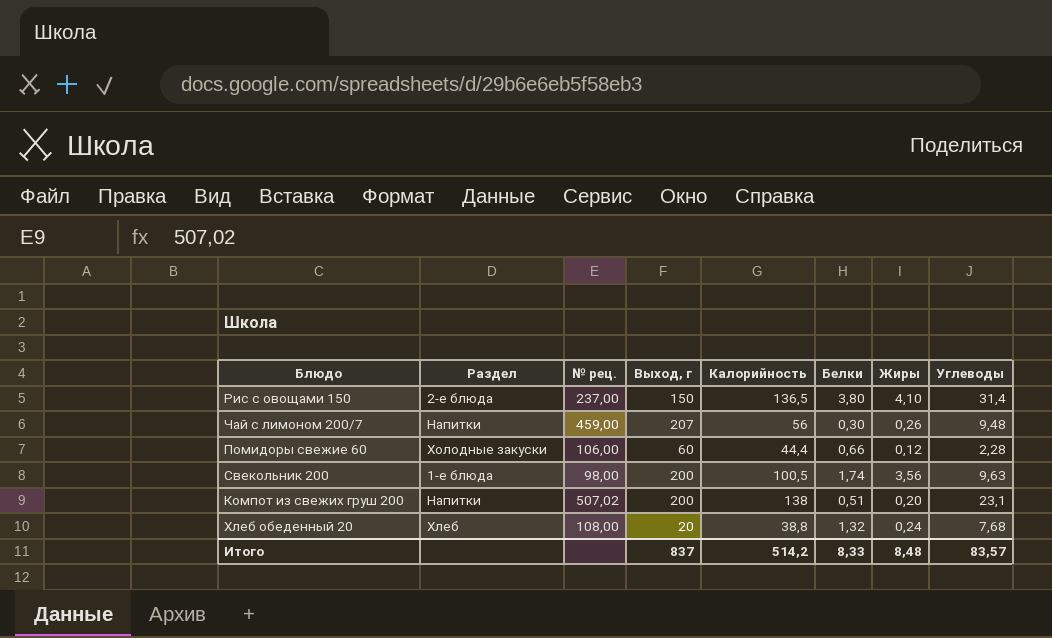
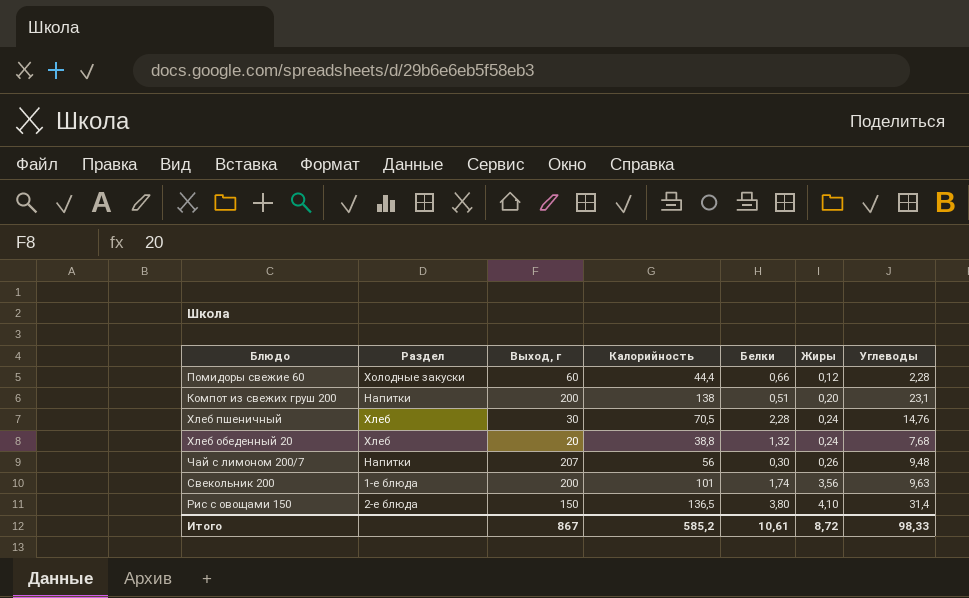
row order: none -> Жиры ascending
column № рец. | position: 3 -> none
row Хлеб пшеничный: none -> Хлеб | 30 | 70,5 | 2,28 | 0,24 | 14,76
Свекольник 200 | Калорийность: 100,5 -> 101
Итого | Выход, г: 837 -> 867
Итого | Калорийность: 514,2 -> 585,2
Итого | Белки: 8,33 -> 10,61
Итого | Жиры: 8,48 -> 8,72
Итого | Углеводы: 83,57 -> 98,33

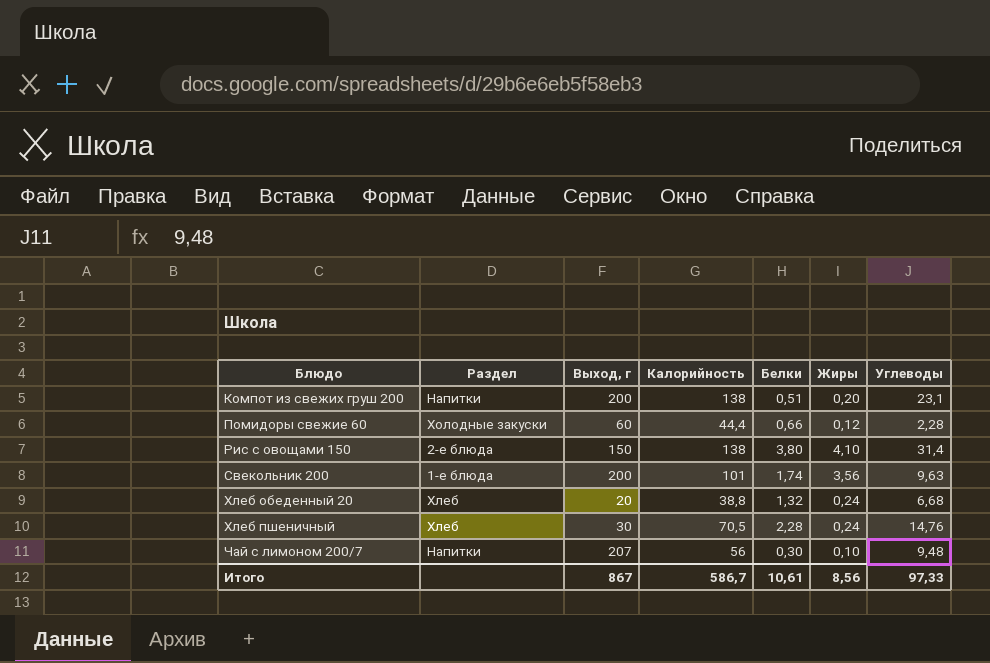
row order: Жиры ascending -> Блюдо ascending
Рис с овощами 150 | Калорийность: 136,5 -> 138
Хлеб обеденный 20 | Углеводы: 7,68 -> 6,68
Чай с лимоном 200/7 | Жиры: 0,26 -> 0,10
Итого | Калорийность: 585,2 -> 586,7
Итого | Жиры: 8,72 -> 8,56
Итого | Углеводы: 98,33 -> 97,33

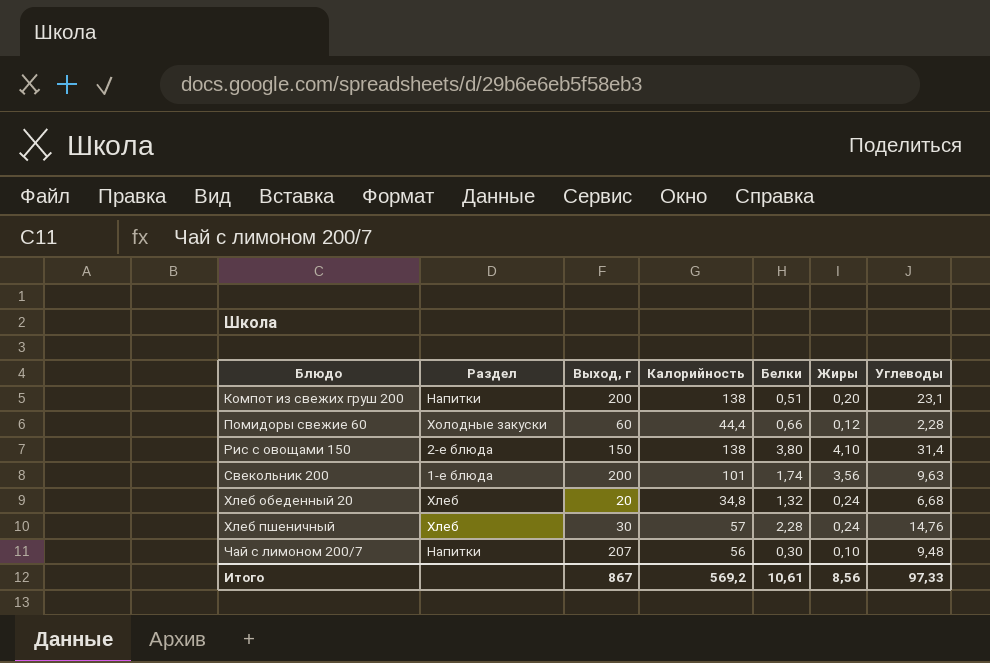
Хлеб обеденный 20 | Калорийность: 38,8 -> 34,8
Хлеб пшеничный | Калорийность: 70,5 -> 57
Итого | Калорийность: 586,7 -> 569,2

